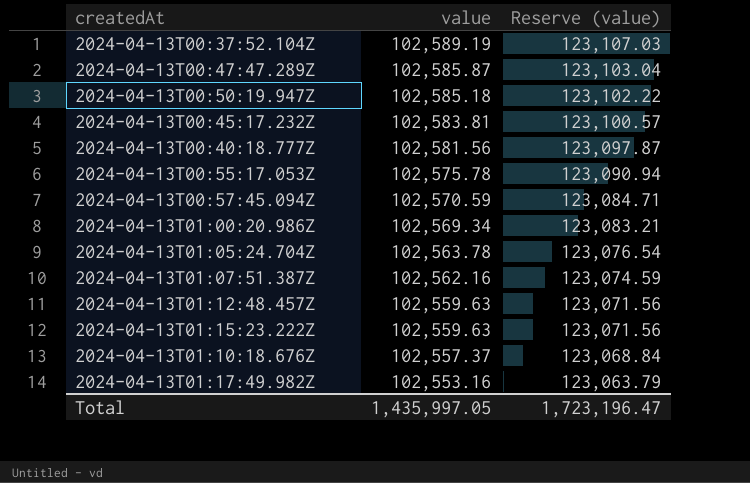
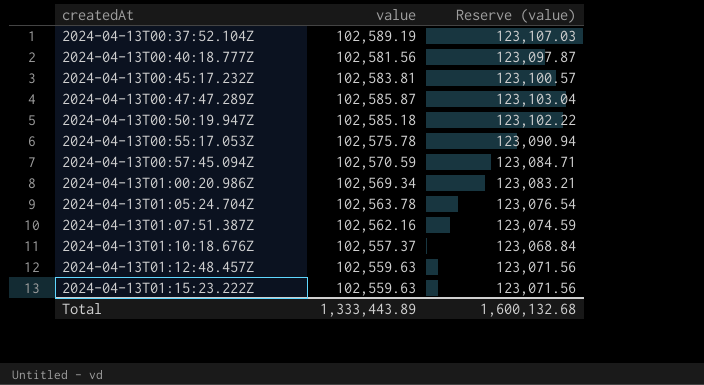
row order: value descending -> createdAt ascending
row 2024-04-13T01:17:49.982Z: 102,553.16 | 123,063.79 -> none
Total | value: 1,435,997.05 -> 1,333,443.89
Total | Reserve (value): 1,723,196.47 -> 1,600,132.68

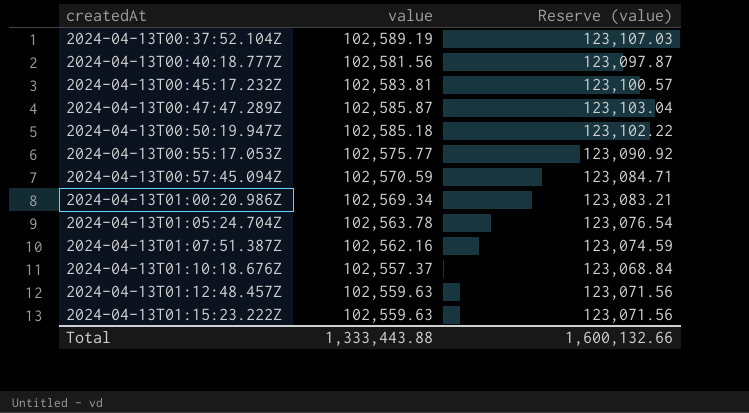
2024-04-13T00:55:17.053Z | value: 102,575.78 -> 102,575.77
2024-04-13T00:55:17.053Z | Reserve (value): 123,090.94 -> 123,090.92
Total | value: 1,333,443.89 -> 1,333,443.88
Total | Reserve (value): 1,600,132.68 -> 1,600,132.66

